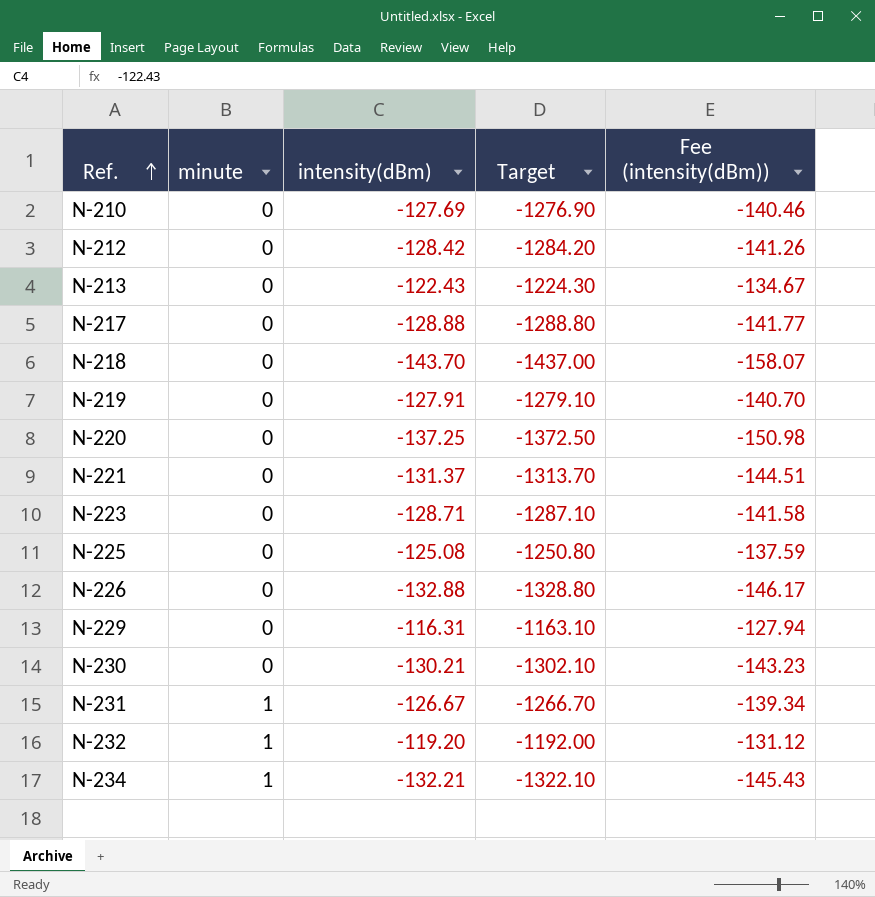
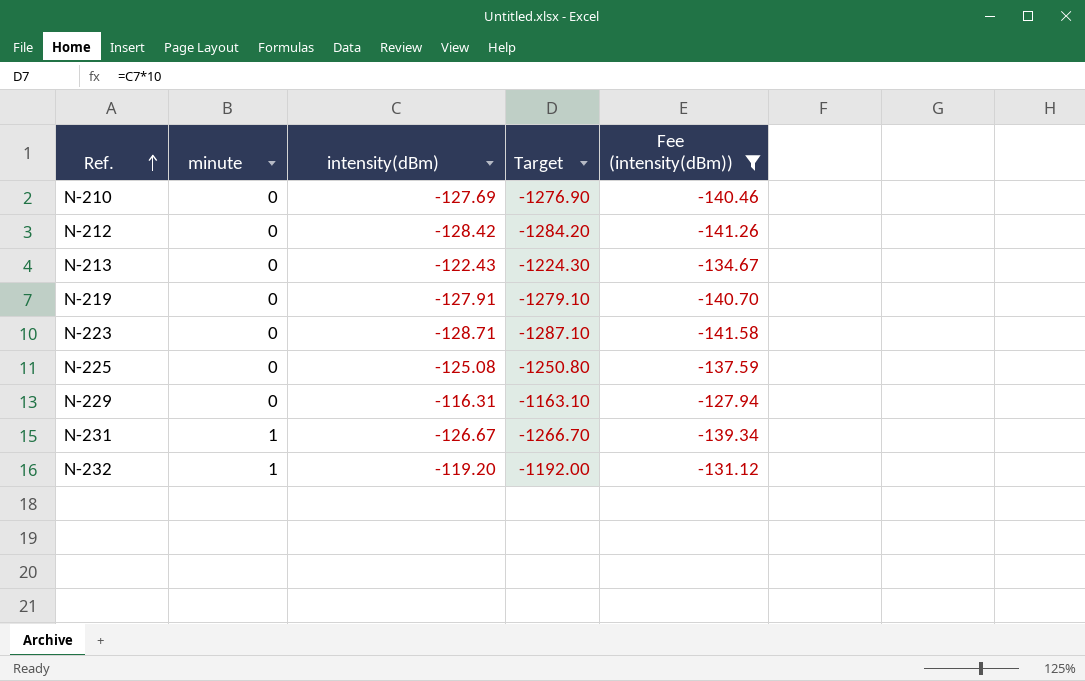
filter: none -> Fee (intensity(dBm)) >= -141.58

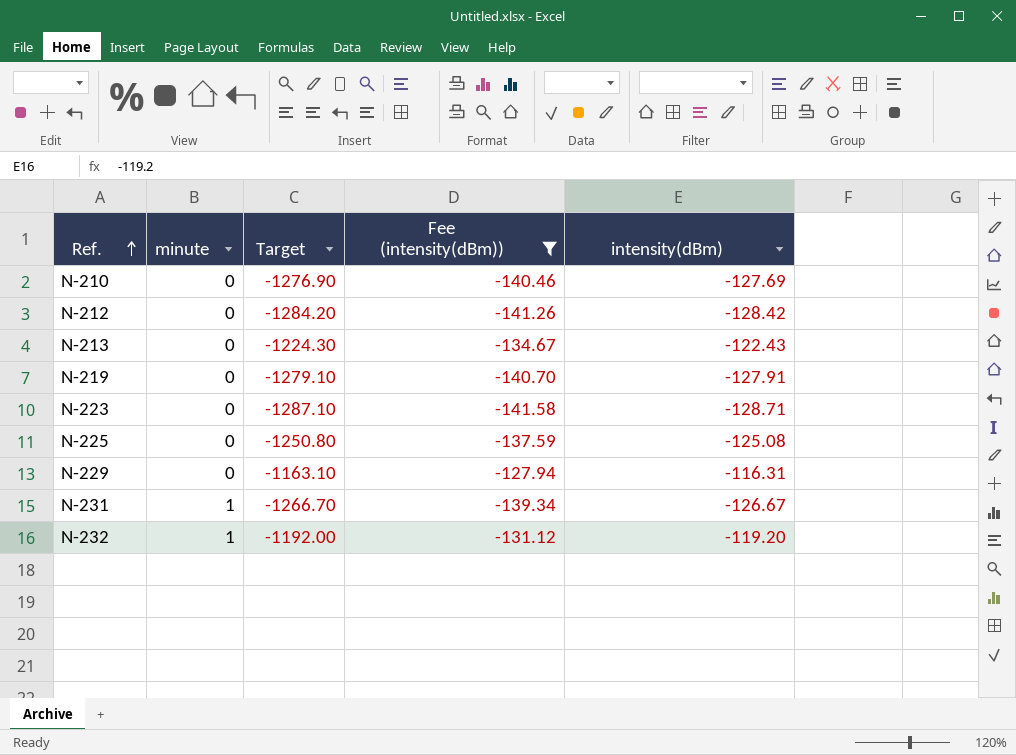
column intensity(dBm) | position: 3 -> 5

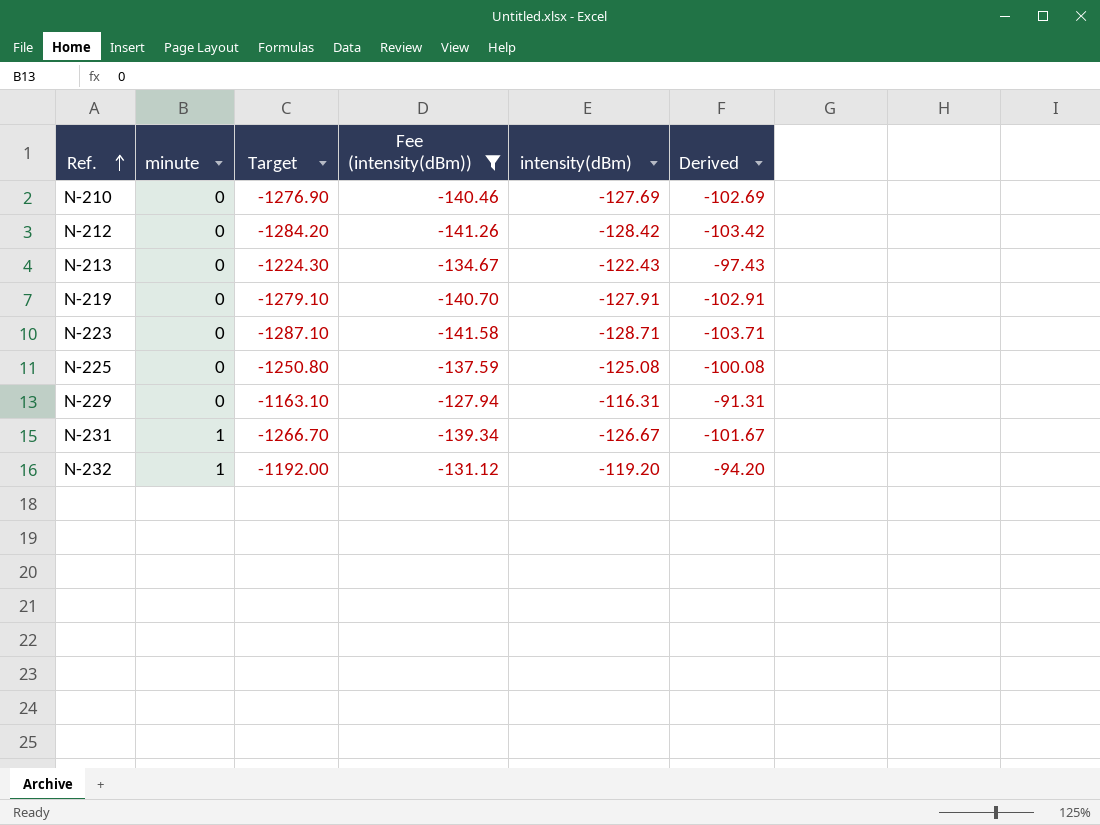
column Derived | formula: none -> [intensity(dBm)] + 25

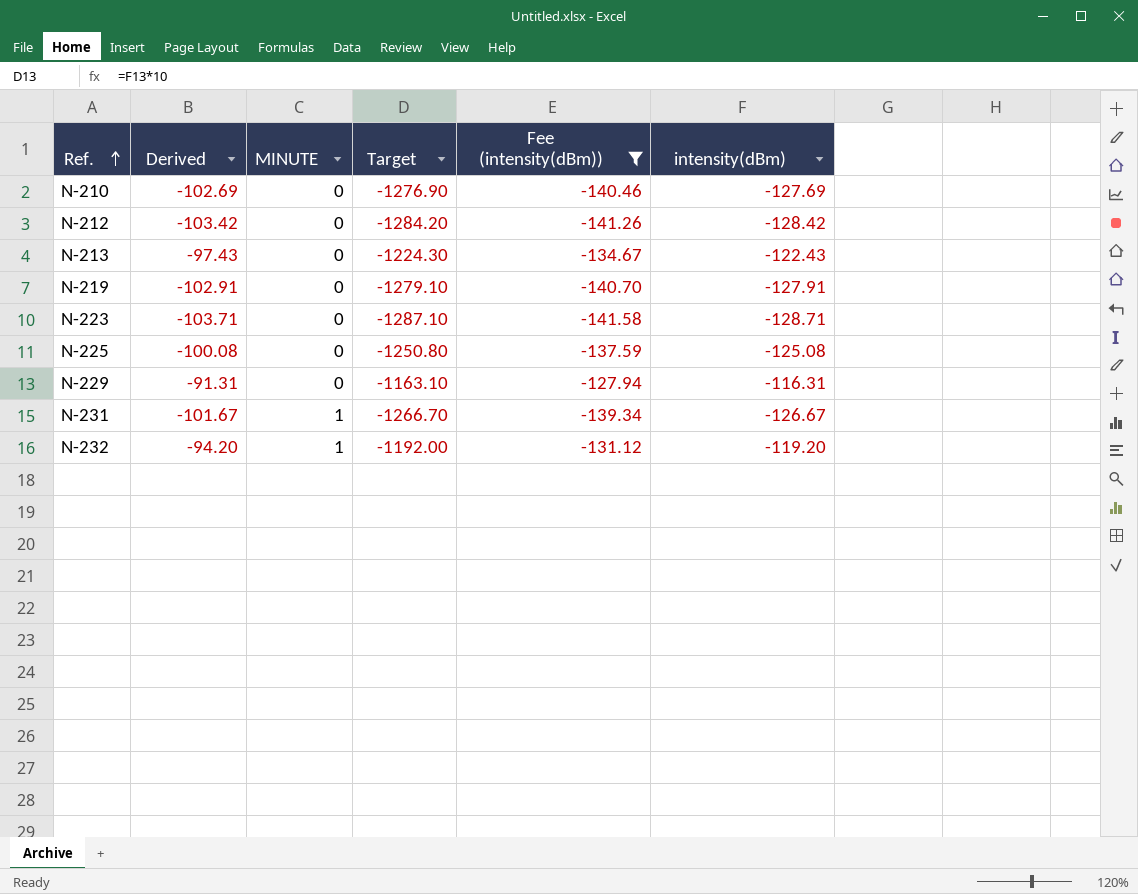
column Derived | position: 6 -> 2
column name: minute -> MINUTE

